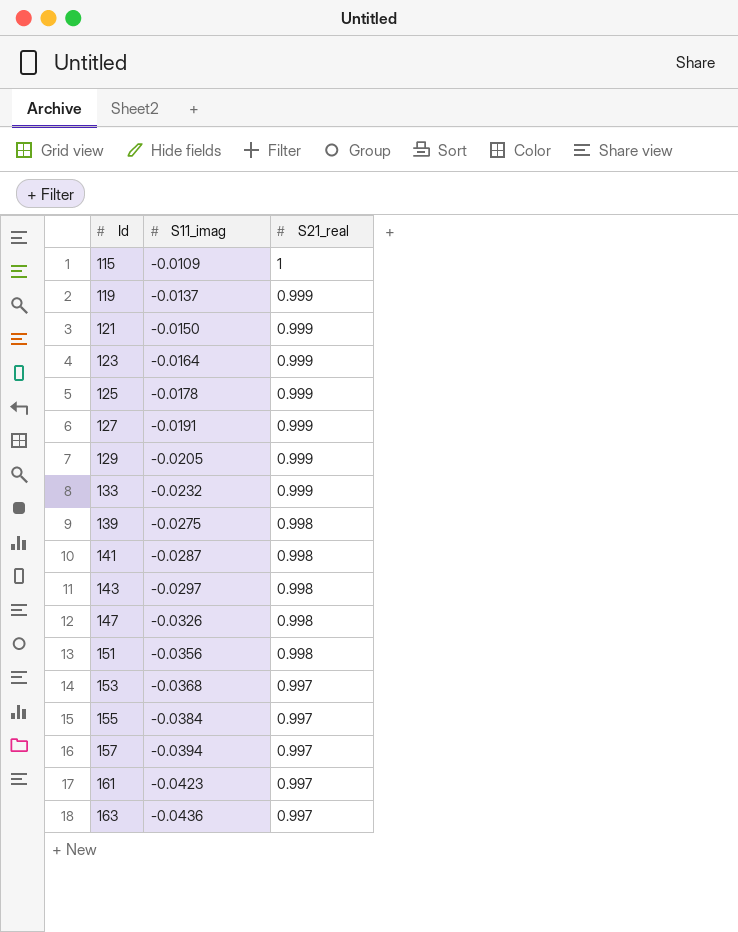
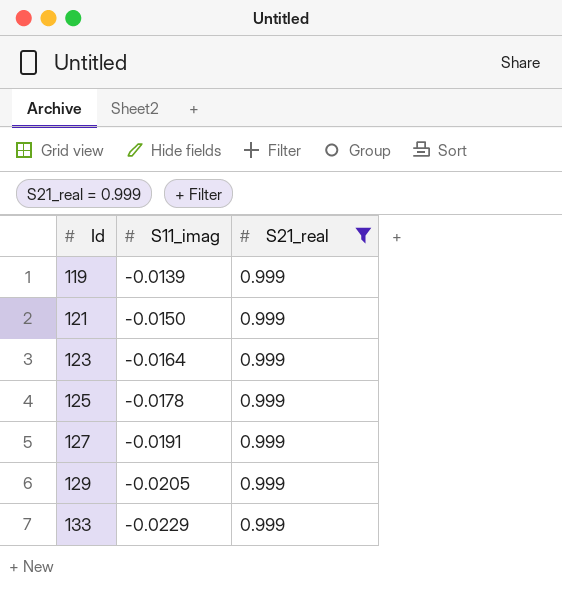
filter: none -> S21_real = 0.999
119 | S11_imag: -0.0137 -> -0.0139
133 | S11_imag: -0.0232 -> -0.0229

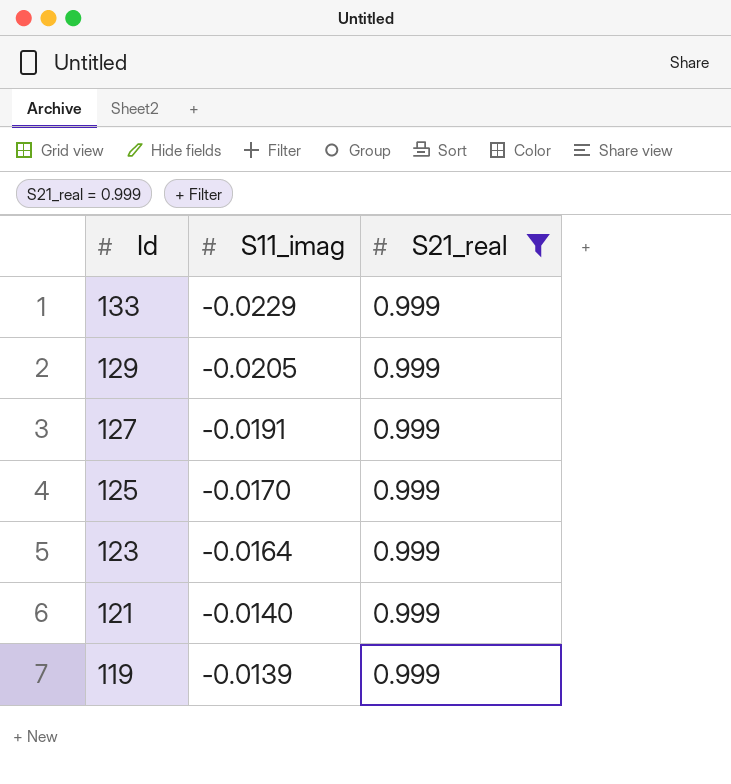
row order: Id ascending -> Id descending
125 | S11_imag: -0.0178 -> -0.0170
121 | S11_imag: -0.0150 -> -0.0140

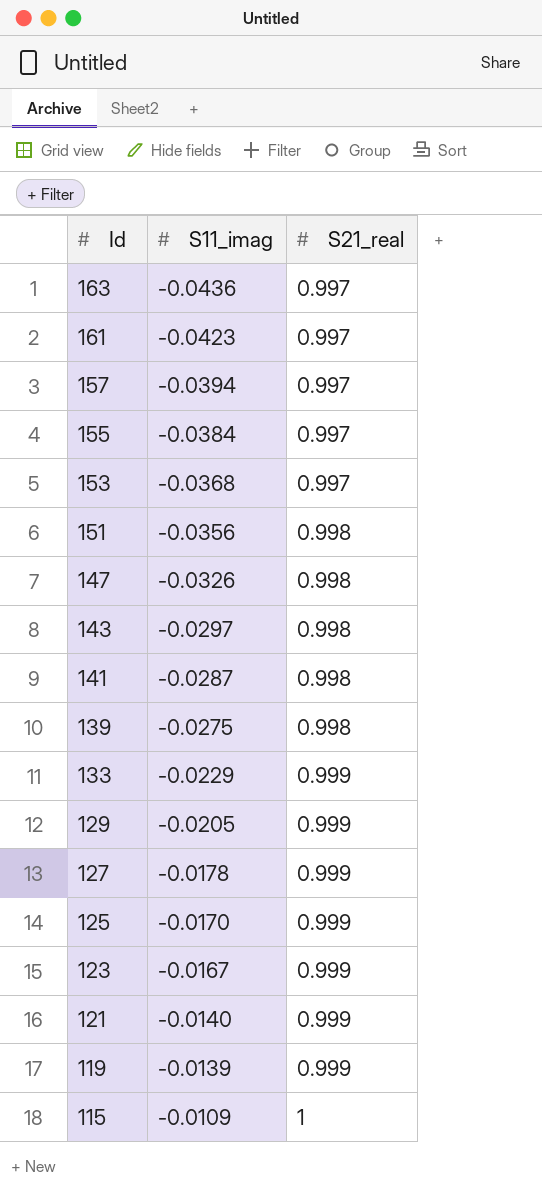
filter: S21_real = 0.999 -> none
127 | S11_imag: -0.0191 -> -0.0178
123 | S11_imag: -0.0164 -> -0.0167

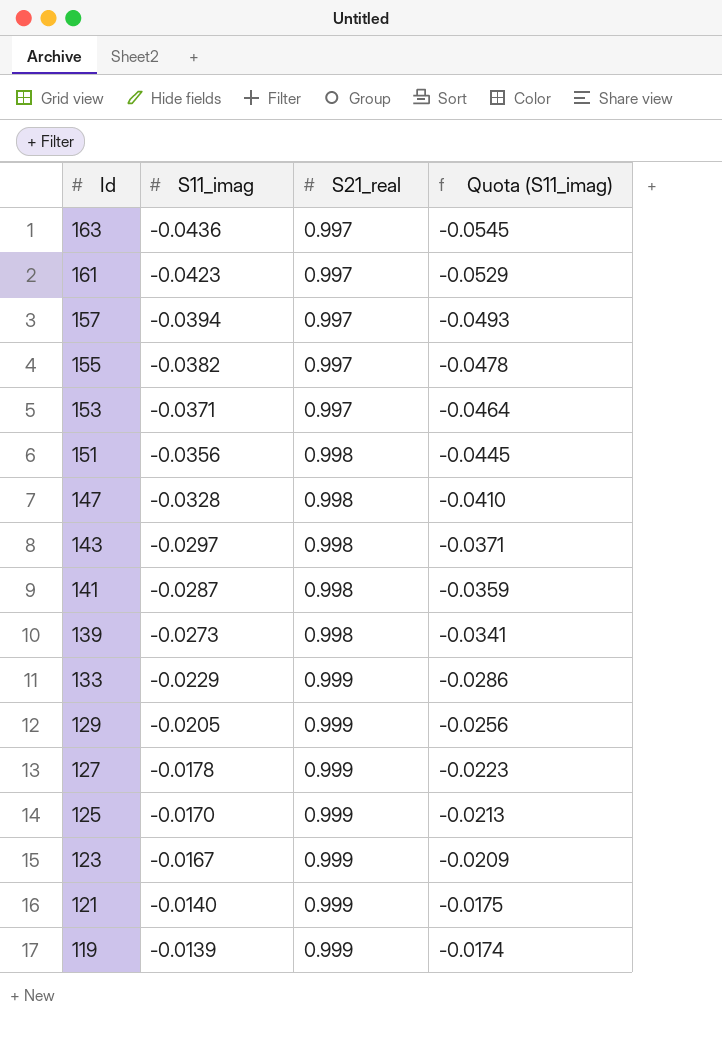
column Quota (S11_imag) | formula: none -> [S11_imag] * 1.25
row 115: -0.0109 | 1 -> none
155 | S11_imag: -0.0384 -> -0.0382
153 | S11_imag: -0.0368 -> -0.0371
147 | S11_imag: -0.0326 -> -0.0328
139 | S11_imag: -0.0275 -> -0.0273

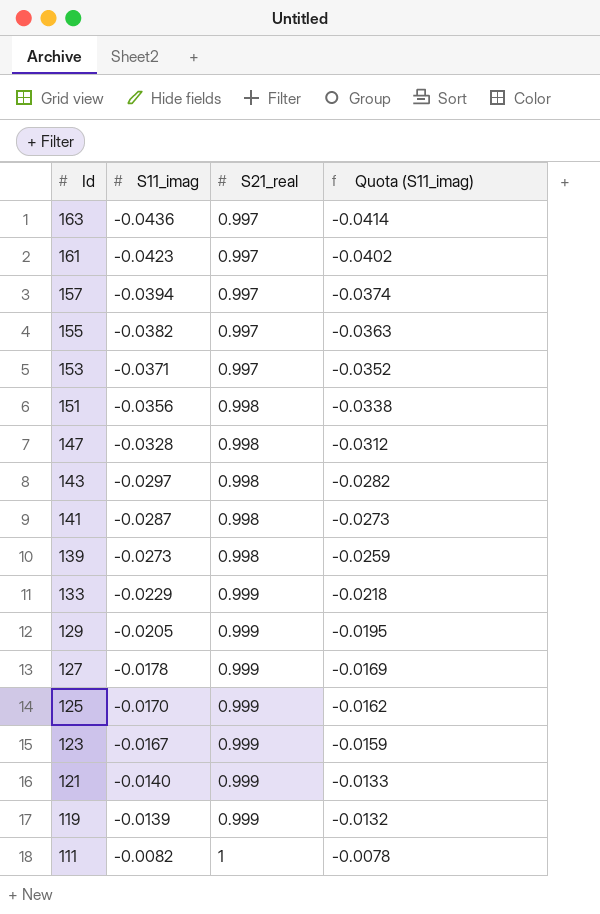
column Quota (S11_imag) | formula: [S11_imag] * 1.25 -> [S11_imag] * 0.95
row 111: none -> -0.0082 | 1 | -0.0078

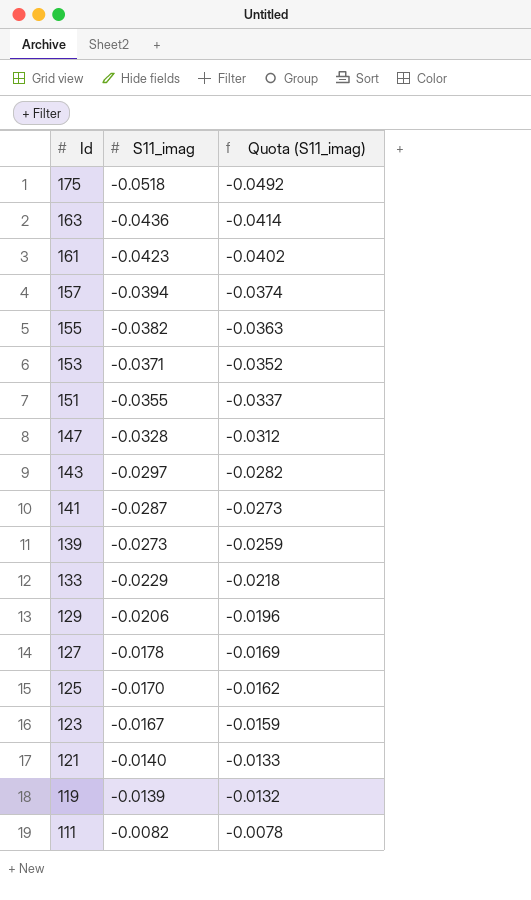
column S21_real | position: 3 -> none
row 175: none -> -0.0518 | -0.0492
151 | S11_imag: -0.0356 -> -0.0355
151 | Quota (S11_imag): -0.0338 -> -0.0337
129 | S11_imag: -0.0205 -> -0.0206
129 | Quota (S11_imag): -0.0195 -> -0.0196

